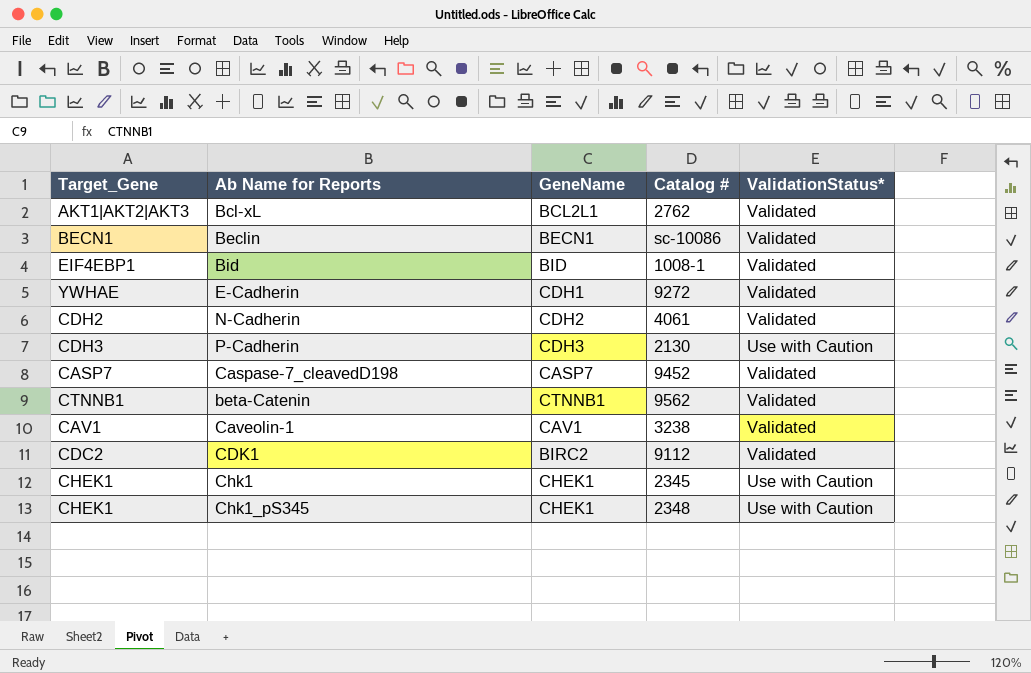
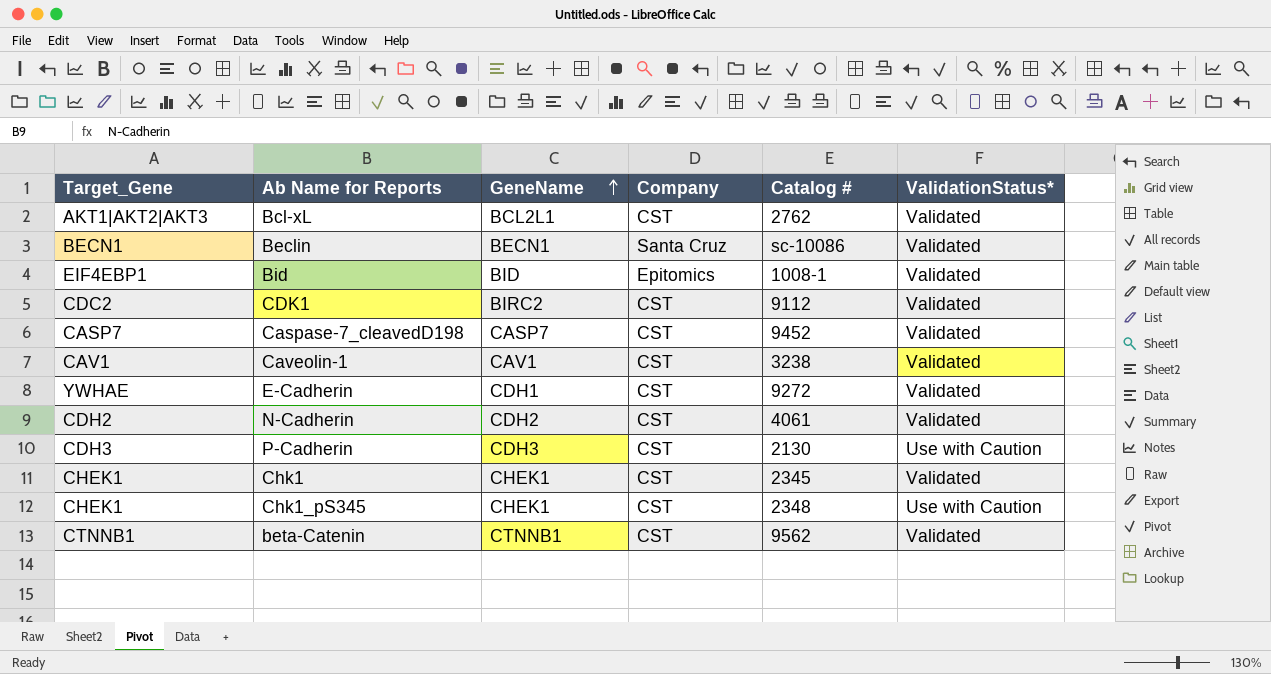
row order: none -> GeneName ascending
column Company | position: none -> 4
Chk1 | ValidationStatus*: Use with Caution -> Validated

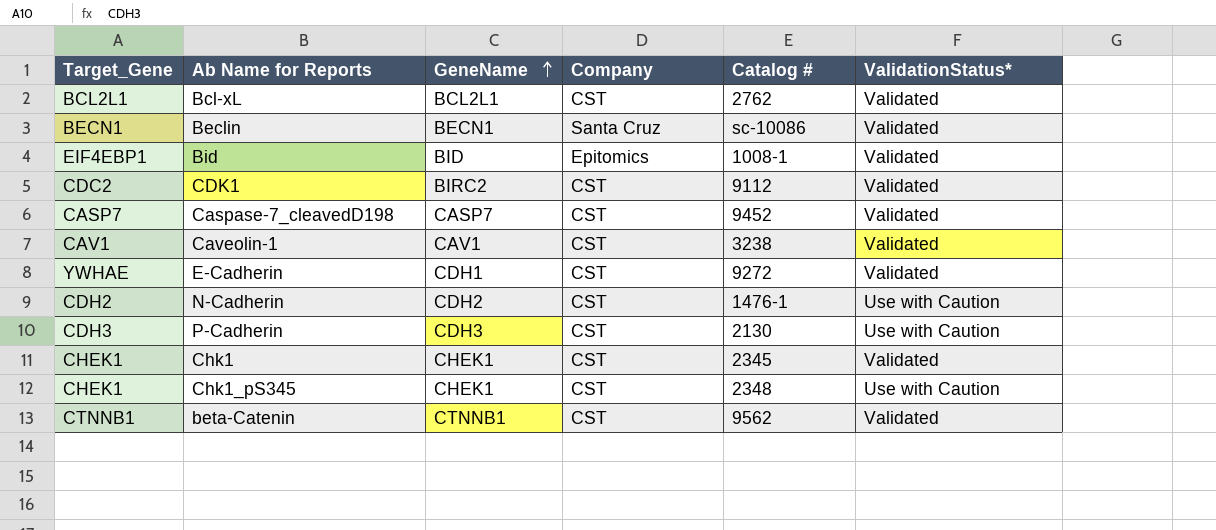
Bcl-xL | Target_Gene: AKT1|AKT2|AKT3 -> BCL2L1
N-Cadherin | Catalog #: 4061 -> 1476-1
N-Cadherin | ValidationStatus*: Validated -> Use with Caution

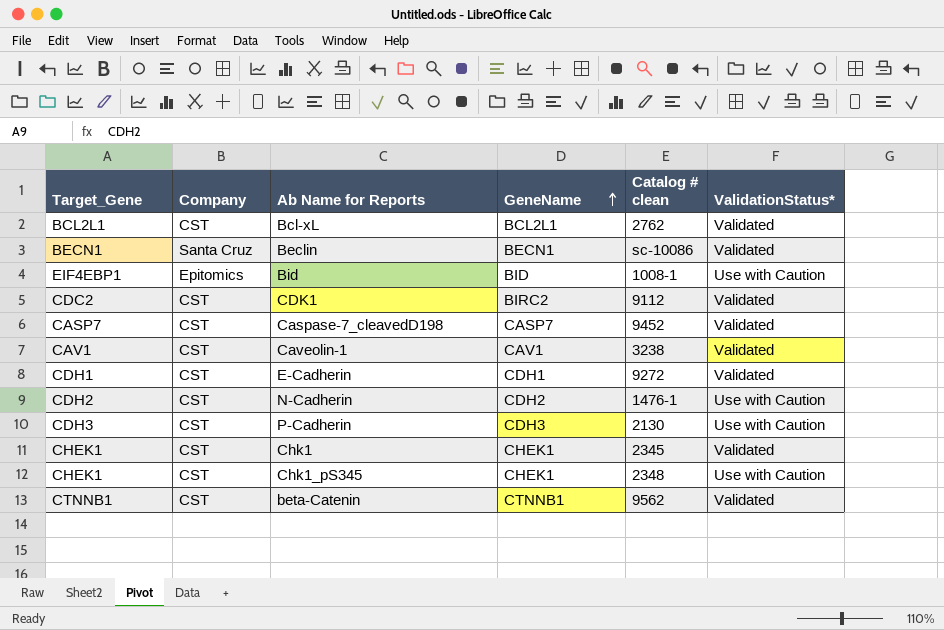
column Company | position: 4 -> 2
column name: Catalog # -> Catalog # clean
Bid | ValidationStatus*: Validated -> Use with Caution
E-Cadherin | Target_Gene: YWHAE -> CDH1

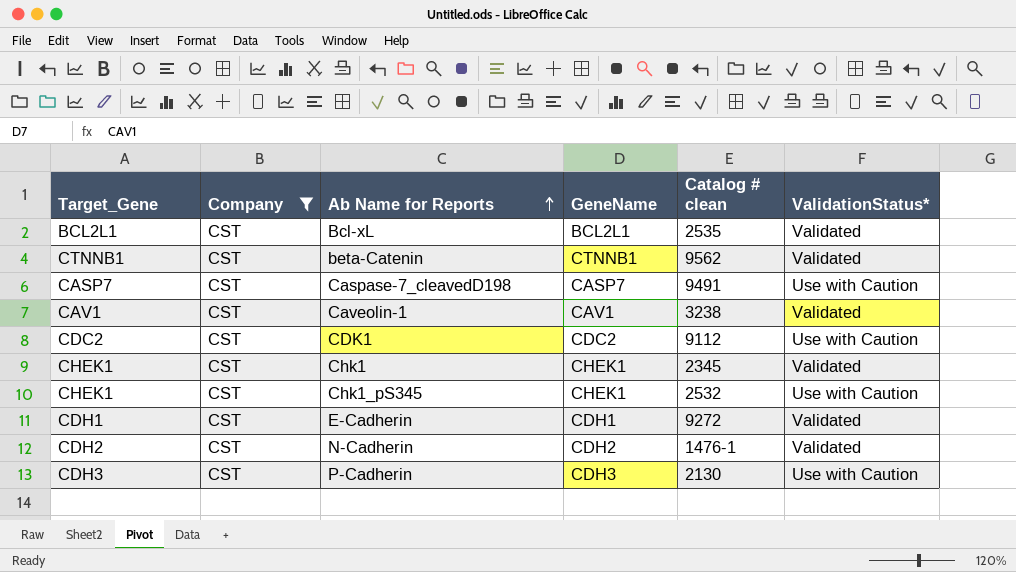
filter: none -> Company = CST
row order: GeneName ascending -> Ab Name for Reports ascending
Bcl-xL | Catalog # clean: 2762 -> 2535
Caspase-7_cleavedD198 | Catalog # clean: 9452 -> 9491
Caspase-7_cleavedD198 | ValidationStatus*: Validated -> Use with Caution
CDK1 | GeneName: BIRC2 -> CDC2
CDK1 | ValidationStatus*: Validated -> Use with Caution
Chk1_pS345 | Catalog # clean: 2348 -> 2532
N-Cadherin | ValidationStatus*: Use with Caution -> Validated

